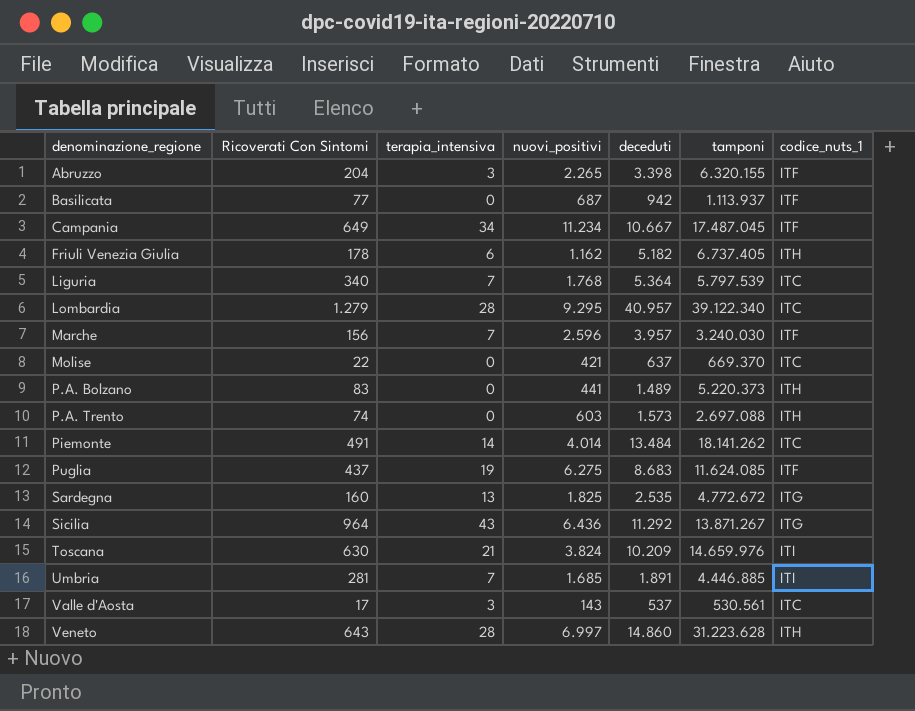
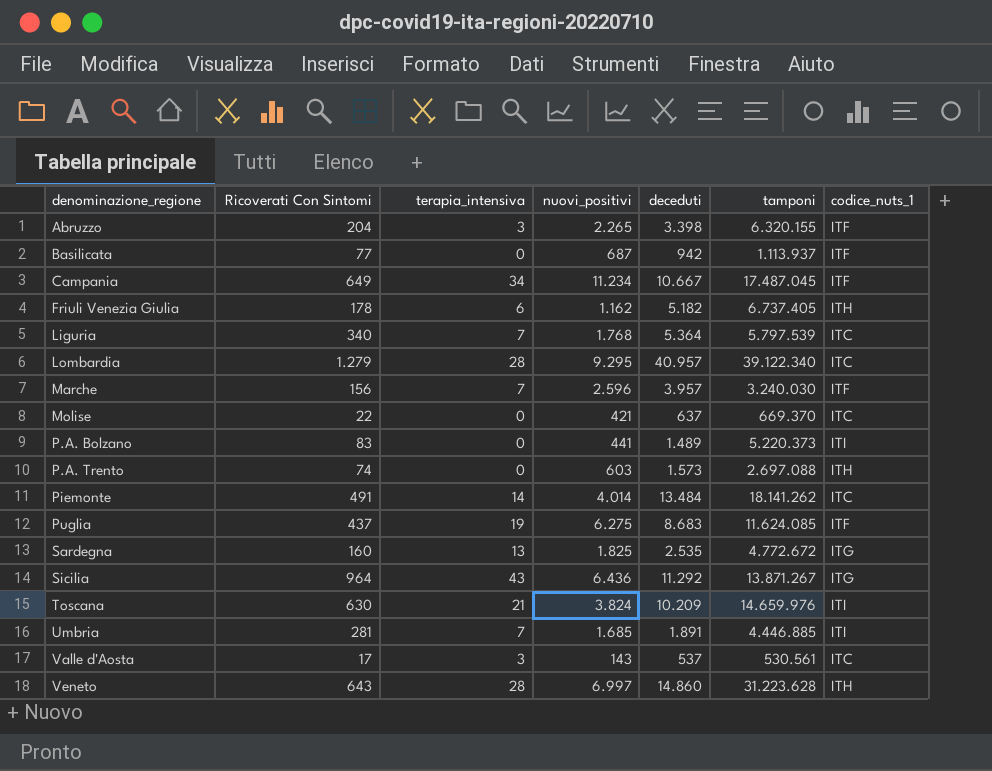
P.A. Bolzano | codice_nuts_1: ITH -> ITI

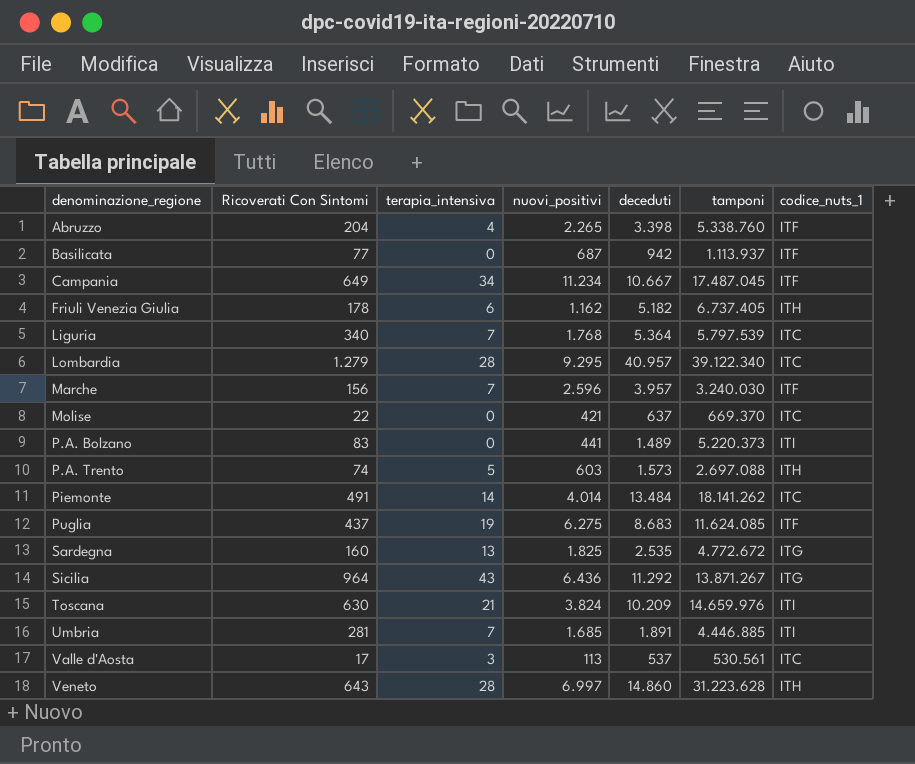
Abruzzo | terapia_intensiva: 3 -> 4
Abruzzo | tamponi: 6.320.155 -> 5.338.760
P.A. Trento | terapia_intensiva: 0 -> 5
Valle d'Aosta | nuovi_positivi: 143 -> 113

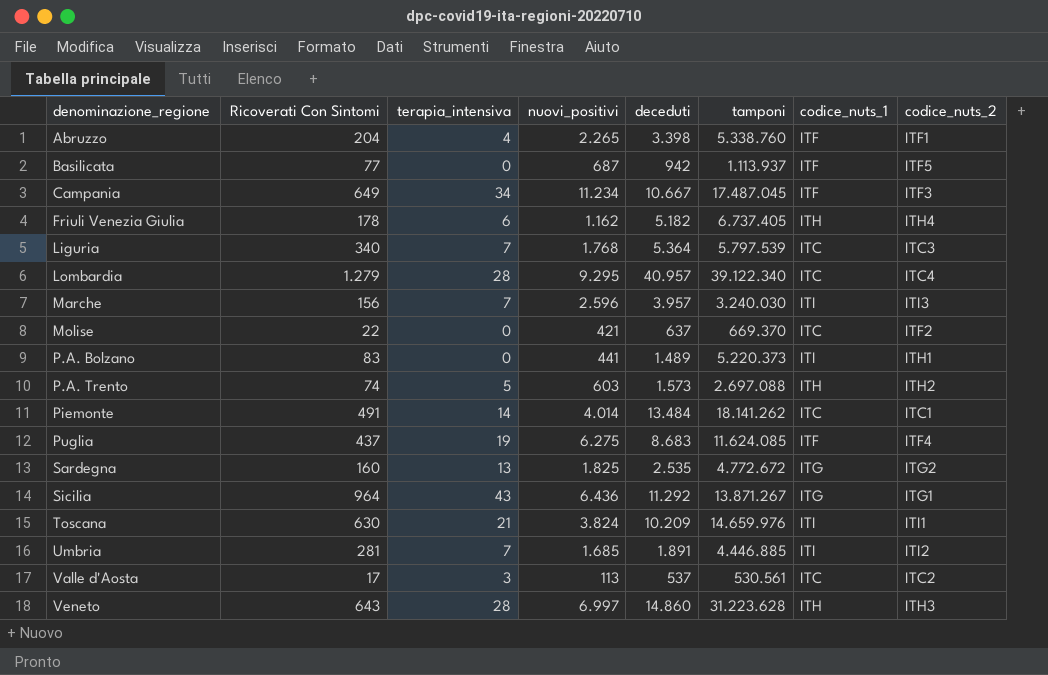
column codice_nuts_2 | position: none -> 8
Marche | codice_nuts_1: ITF -> ITI

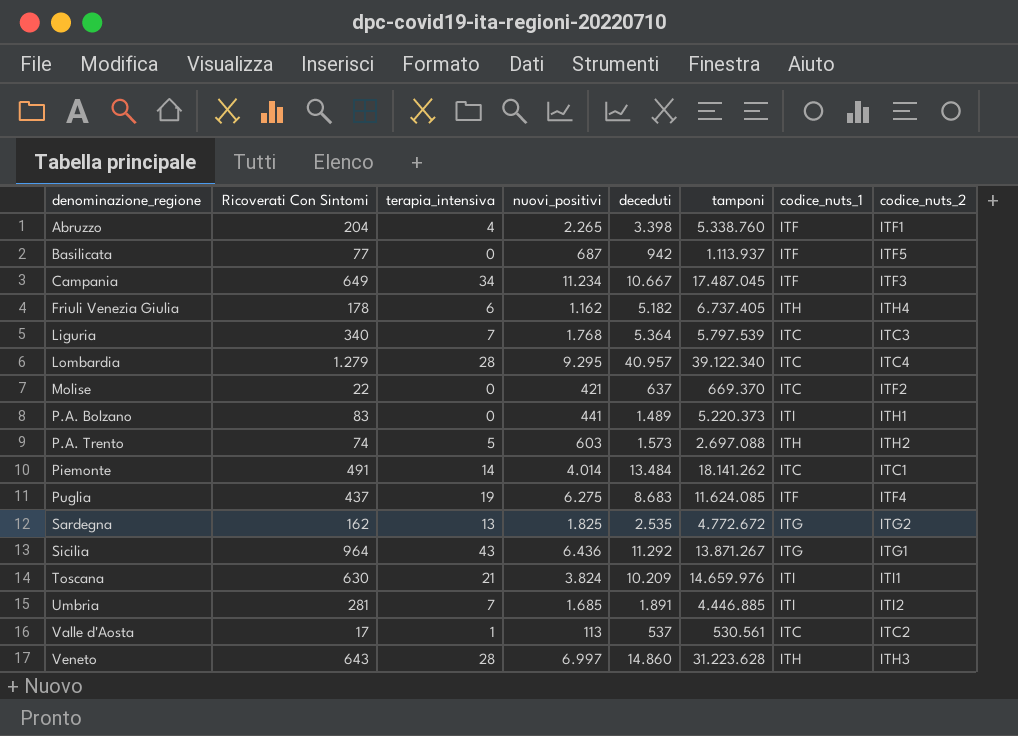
row Marche: 156 | 7 | 2.596 | 3.957 | 3.240.030 | ITI | ITI3 -> none
Sardegna | Ricoverati Con Sintomi: 160 -> 162
Valle d'Aosta | terapia_intensiva: 3 -> 1

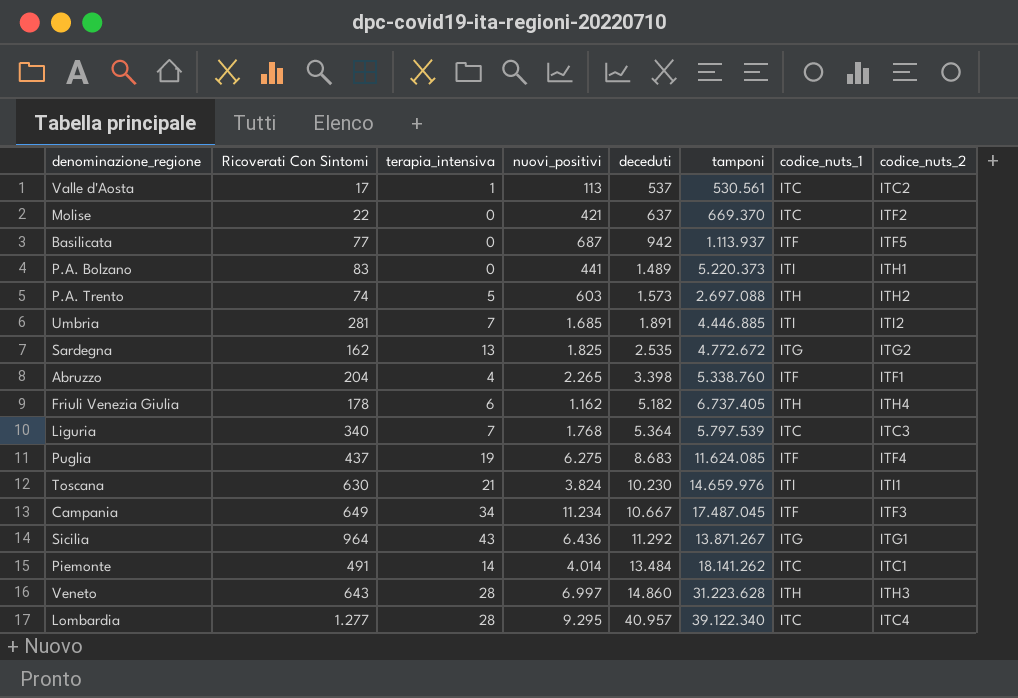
row order: denominazione_regione ascending -> deceduti ascending
Toscana | deceduti: 10.209 -> 10.230
Lombardia | Ricoverati Con Sintomi: 1.279 -> 1.277

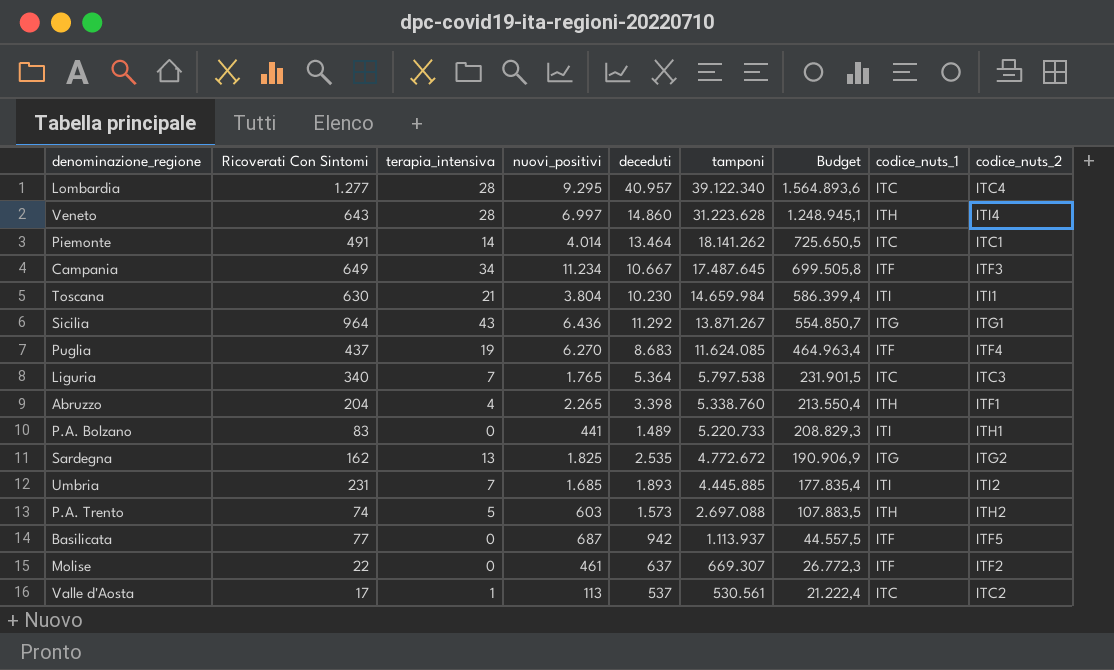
row order: deceduti ascending -> tamponi descending
column Budget | formula: none -> [tamponi] * 0,04
row Friuli Venezia Giulia: 178 | 6 | 1.162 | 5.182 | 6.737.405 | ITH | ITH4 -> none
Veneto | codice_nuts_2: ITH3 -> ITI4
Piemonte | deceduti: 13.484 -> 13.464
Campania | tamponi: 17.487.045 -> 17.487.645
Toscana | nuovi_positivi: 3.824 -> 3.804
Toscana | tamponi: 14.659.976 -> 14.659.984
Puglia | nuovi_positivi: 6.275 -> 6.270
Liguria | nuovi_positivi: 1.768 -> 1.765
Liguria | tamponi: 5.797.539 -> 5.797.538
Abruzzo | codice_nuts_1: ITF -> ITH
P.A. Bolzano | tamponi: 5.220.373 -> 5.220.733
Umbria | Ricoverati Con Sintomi: 281 -> 231
Umbria | deceduti: 1.891 -> 1.893
Umbria | tamponi: 4.446.885 -> 4.445.885
Molise | nuovi_positivi: 421 -> 461
Molise | tamponi: 669.370 -> 669.307
Molise | codice_nuts_1: ITC -> ITF

